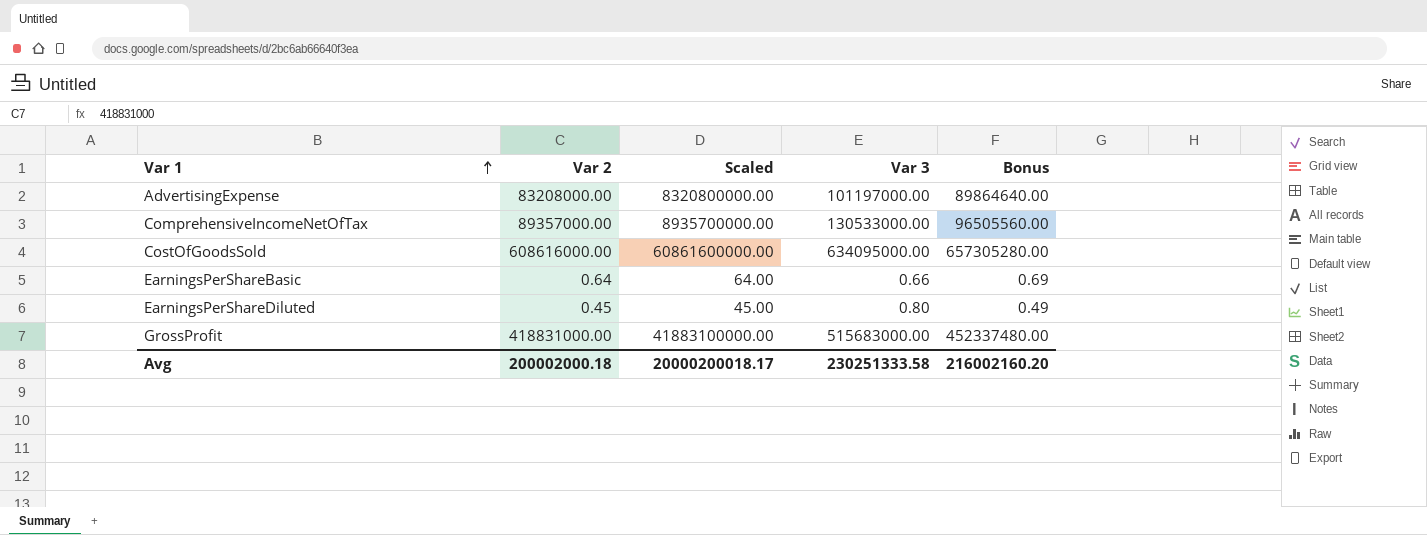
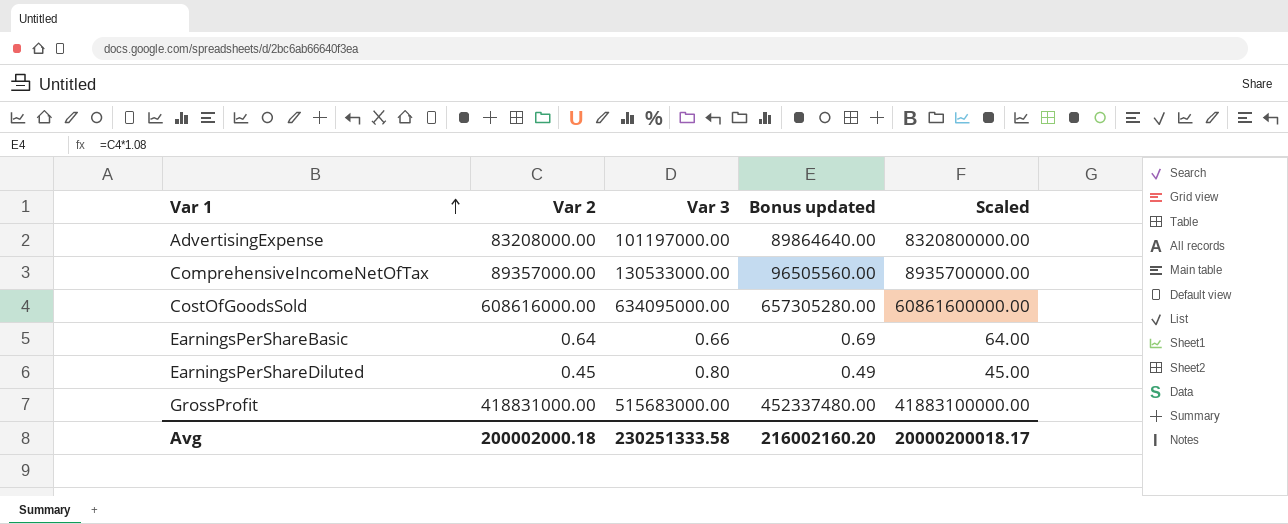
column name: Bonus -> Bonus updated
column Scaled | position: 3 -> 5

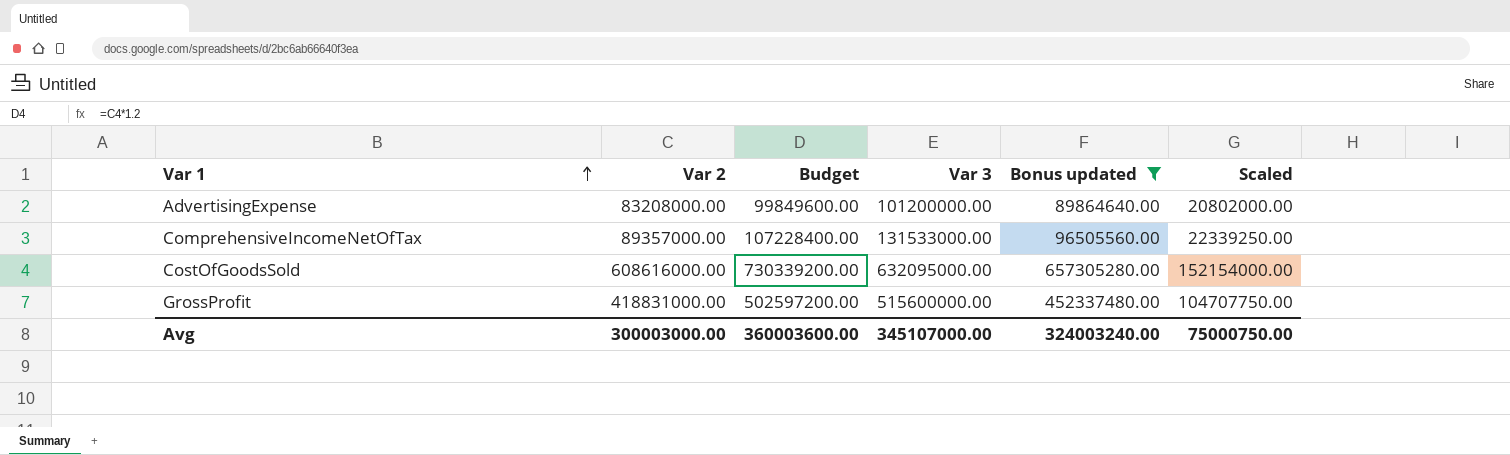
filter: none -> Bonus updated >= 89864640.00
column Budget | formula: none -> [Var 2] * 1.2
column Scaled | formula: [Var 2] * 100 -> [Var 2] * 0.25
AdvertisingExpense | Var 3: 101197000.00 -> 101200000.00
ComprehensiveIncomeNetOfTax | Var 3: 130533000.00 -> 131533000.00
CostOfGoodsSold | Var 3: 634095000.00 -> 632095000.00
GrossProfit | Var 3: 515683000.00 -> 515600000.00
Avg | Var 2: 200002000.18 -> 300003000.00
Avg | Var 3: 230251333.58 -> 345107000.00
Avg | Bonus updated: 216002160.20 -> 324003240.00
Avg | Scaled: 20000200018.17 -> 75000750.00

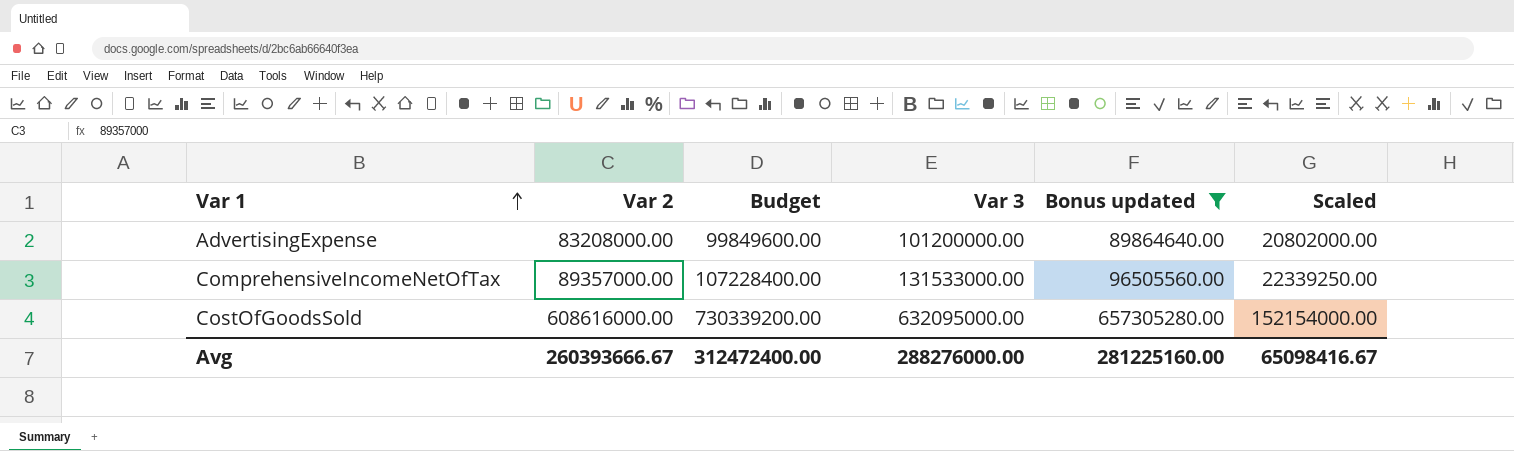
row GrossProfit: 418831000.00 | 502597200.00 | 515600000.00 | 452337480.00 | 104707750.00 -> none
Avg | Var 2: 300003000.00 -> 260393666.67
Avg | Budget: 360003600.00 -> 312472400.00
Avg | Var 3: 345107000.00 -> 288276000.00
Avg | Bonus updated: 324003240.00 -> 281225160.00
Avg | Scaled: 75000750.00 -> 65098416.67

